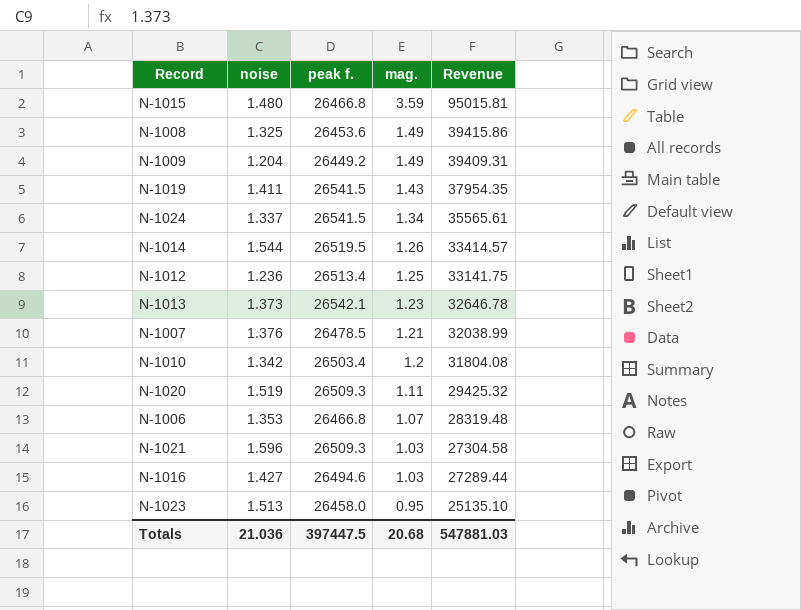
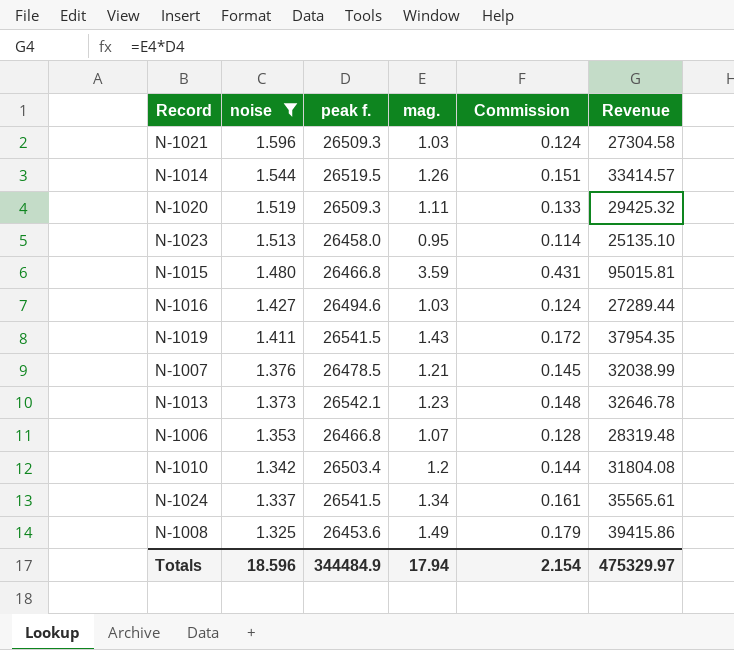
filter: none -> noise >= 1.325
row order: mag. descending -> noise descending
column Commission | formula: none -> [mag.] * 0.12
Totals | noise: 21.036 -> 18.596
Totals | peak f.: 397447.5 -> 344484.9
Totals | mag.: 20.68 -> 17.94
Totals | Revenue: 547881.03 -> 475329.97

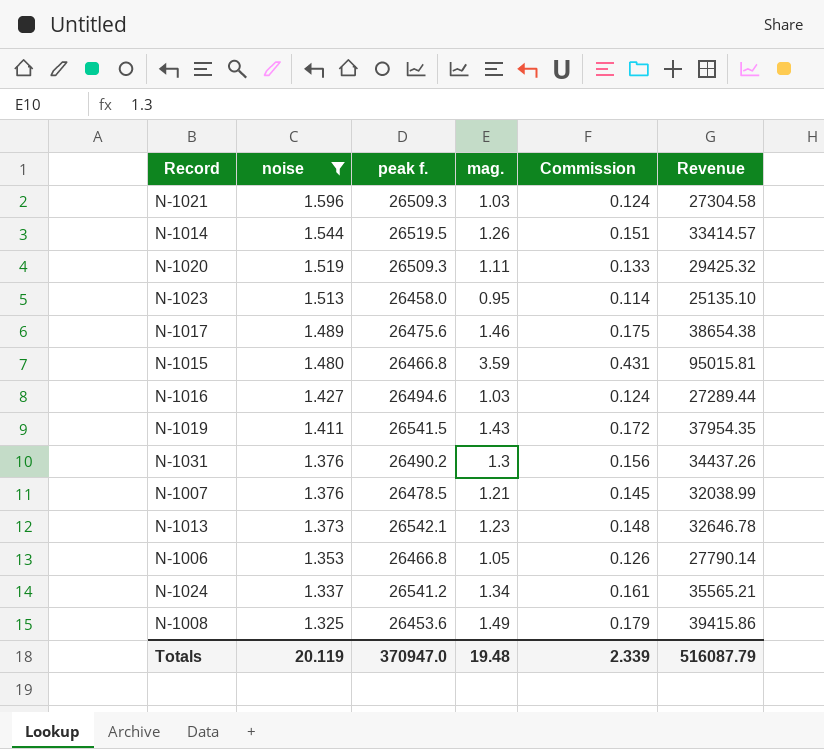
row N-1010: 1.342 | 26503.4 | 1.2 | 0.144 | 31804.08 -> none
row N-1017: none -> 1.489 | 26475.6 | 1.46 | 0.175 | 38654.38
row N-1031: none -> 1.376 | 26490.2 | 1.3 | 0.156 | 34437.26
N-1006 | mag.: 1.07 -> 1.05
N-1006 | Commission: 0.128 -> 0.126
N-1006 | Revenue: 28319.48 -> 27790.14
N-1024 | peak f.: 26541.5 -> 26541.2
N-1024 | Revenue: 35565.61 -> 35565.21
Totals | noise: 18.596 -> 20.119
Totals | peak f.: 344484.9 -> 370947.0
Totals | mag.: 17.94 -> 19.48
Totals | Commission: 2.154 -> 2.339
Totals | Revenue: 475329.97 -> 516087.79

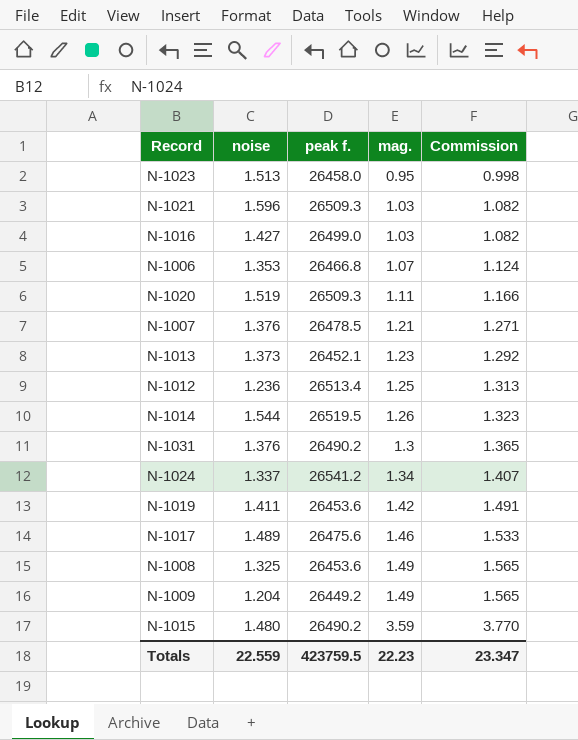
filter: noise >= 1.325 -> none
row order: noise descending -> mag. ascending
column Revenue | formula: [peak f.] * [mag.] -> none
column Commission | formula: [mag.] * 0.12 -> [mag.] * 1.05
N-1016 | peak f.: 26494.6 -> 26499.0
N-1006 | mag.: 1.05 -> 1.07
N-1013 | peak f.: 26542.1 -> 26452.1
N-1019 | peak f.: 26541.5 -> 26453.6
N-1019 | mag.: 1.43 -> 1.42
N-1015 | peak f.: 26466.8 -> 26490.2
Totals | noise: 20.119 -> 22.559
Totals | peak f.: 370947.0 -> 423759.5
Totals | mag.: 19.48 -> 22.23
Totals | Commission: 2.339 -> 23.347

